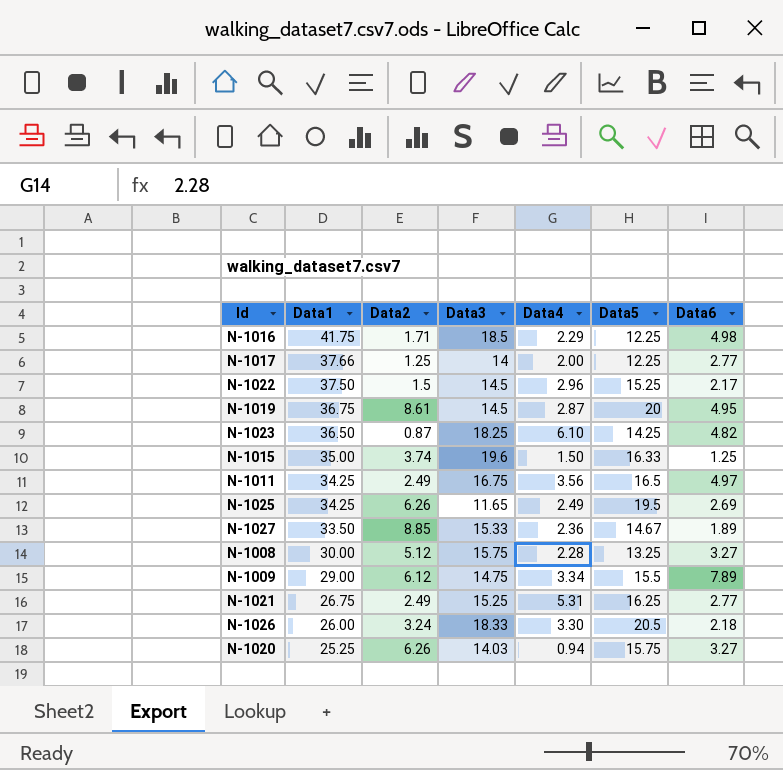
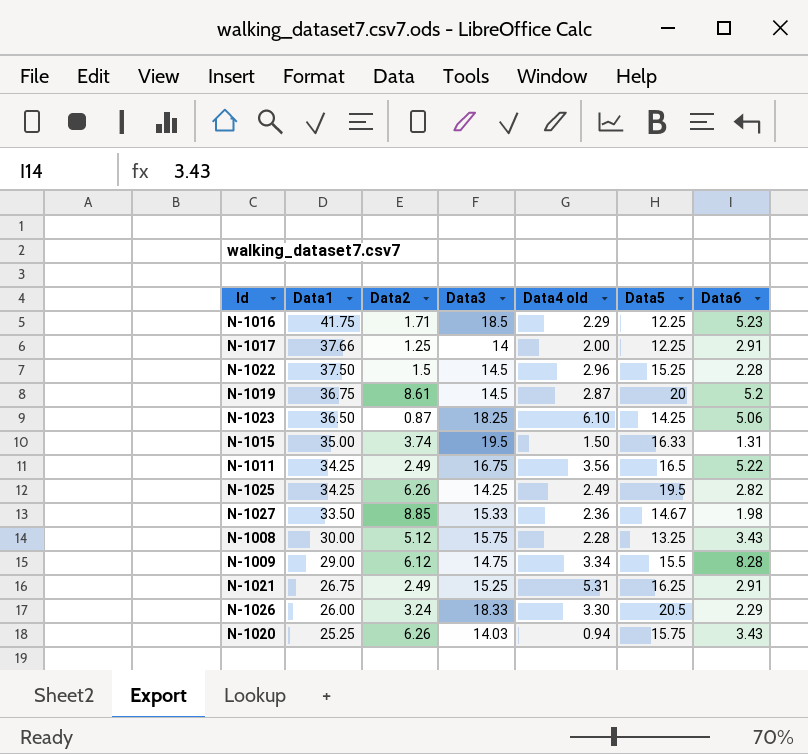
column name: Data4 -> Data4 old
N-1016 | Data6: 4.98 -> 5.23
N-1017 | Data6: 2.77 -> 2.91
N-1022 | Data6: 2.17 -> 2.28
N-1019 | Data6: 4.95 -> 5.2
N-1023 | Data6: 4.82 -> 5.06
N-1015 | Data3: 19.6 -> 19.5
N-1015 | Data6: 1.25 -> 1.31
N-1011 | Data6: 4.97 -> 5.22
N-1025 | Data3: 11.65 -> 14.25
N-1025 | Data6: 2.69 -> 2.82
N-1027 | Data6: 1.89 -> 1.98
N-1008 | Data6: 3.27 -> 3.43
N-1009 | Data6: 7.89 -> 8.28
N-1021 | Data6: 2.77 -> 2.91
N-1026 | Data6: 2.18 -> 2.29
N-1020 | Data6: 3.27 -> 3.43

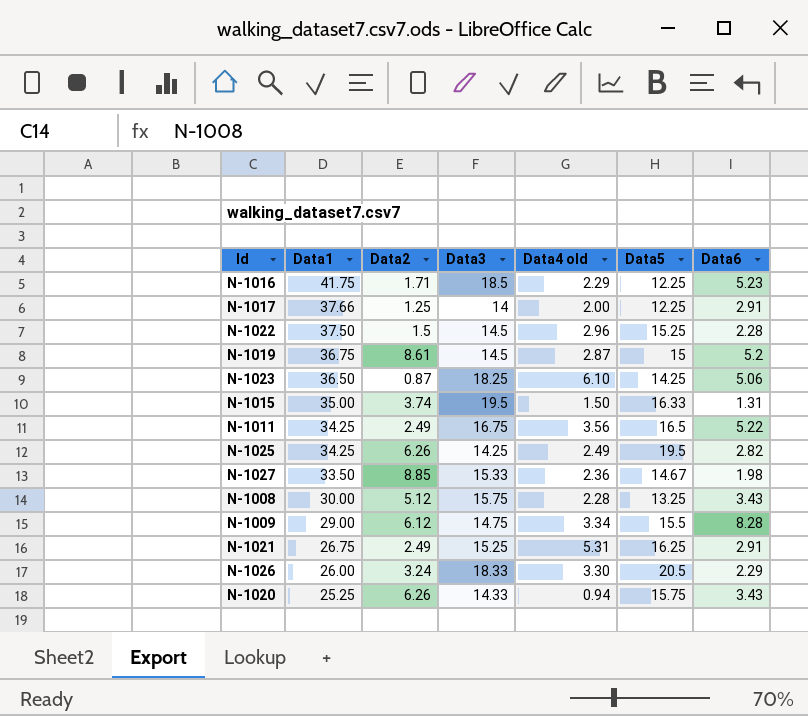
N-1019 | Data5: 20 -> 15
N-1020 | Data3: 14.03 -> 14.33

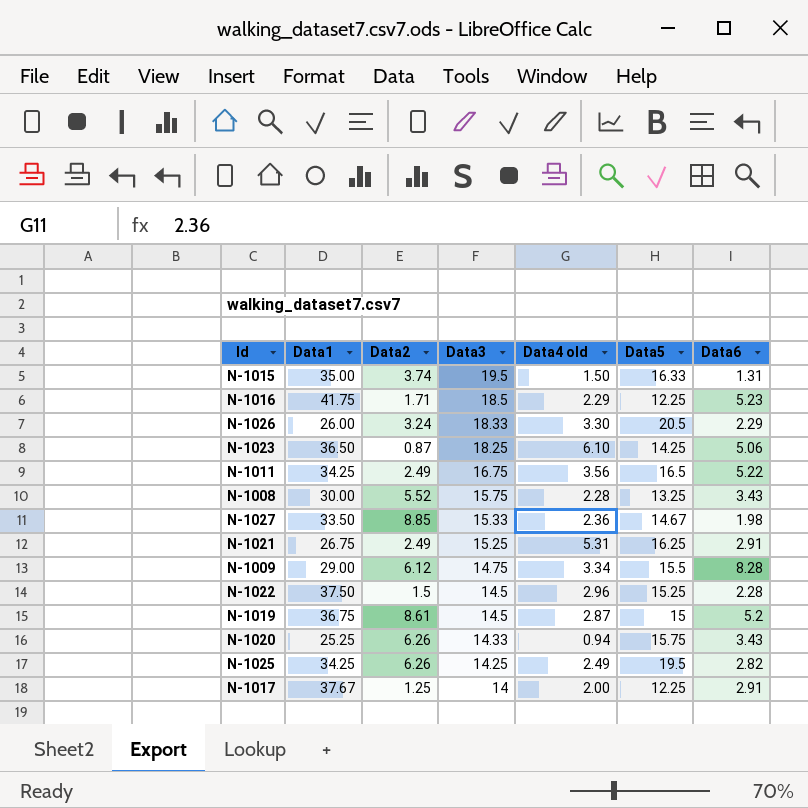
row order: Data1 descending -> Data3 descending
N-1008 | Data2: 5.12 -> 5.52
N-1017 | Data1: 37.66 -> 37.67

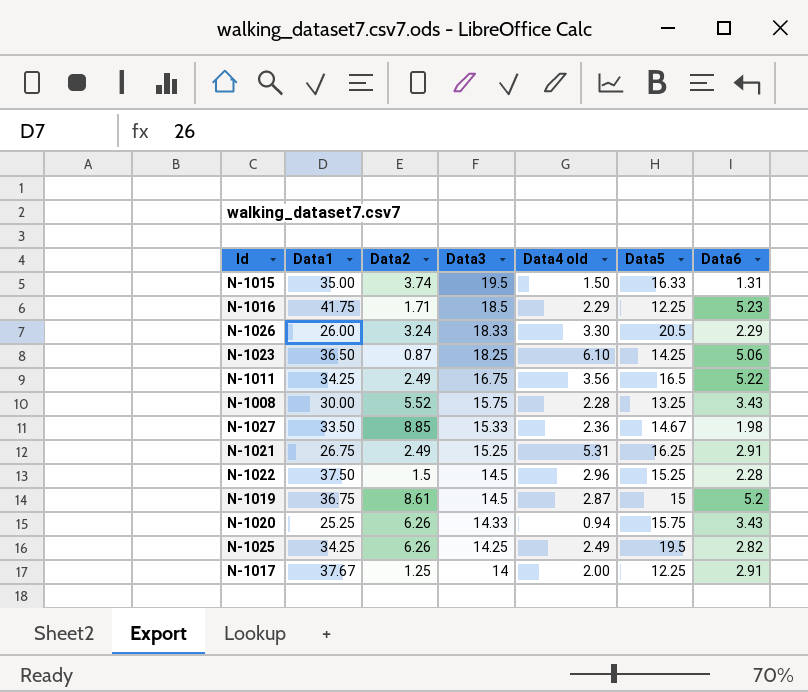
row N-1009: 29.00 | 6.12 | 14.75 | 3.34 | 15.5 | 8.28 -> none

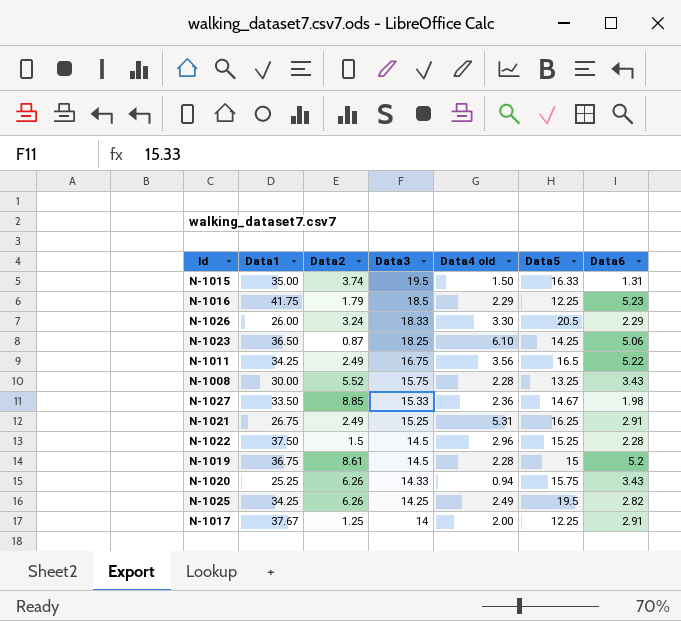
N-1016 | Data2: 1.71 -> 1.79
N-1019 | Data4 old: 2.87 -> 2.28

